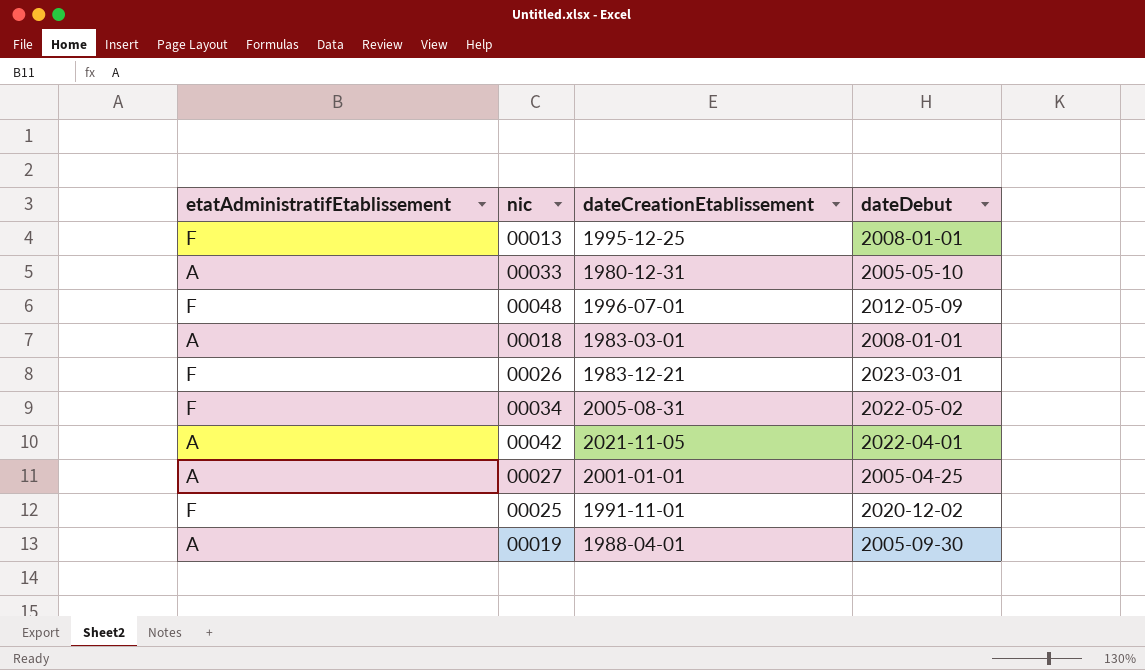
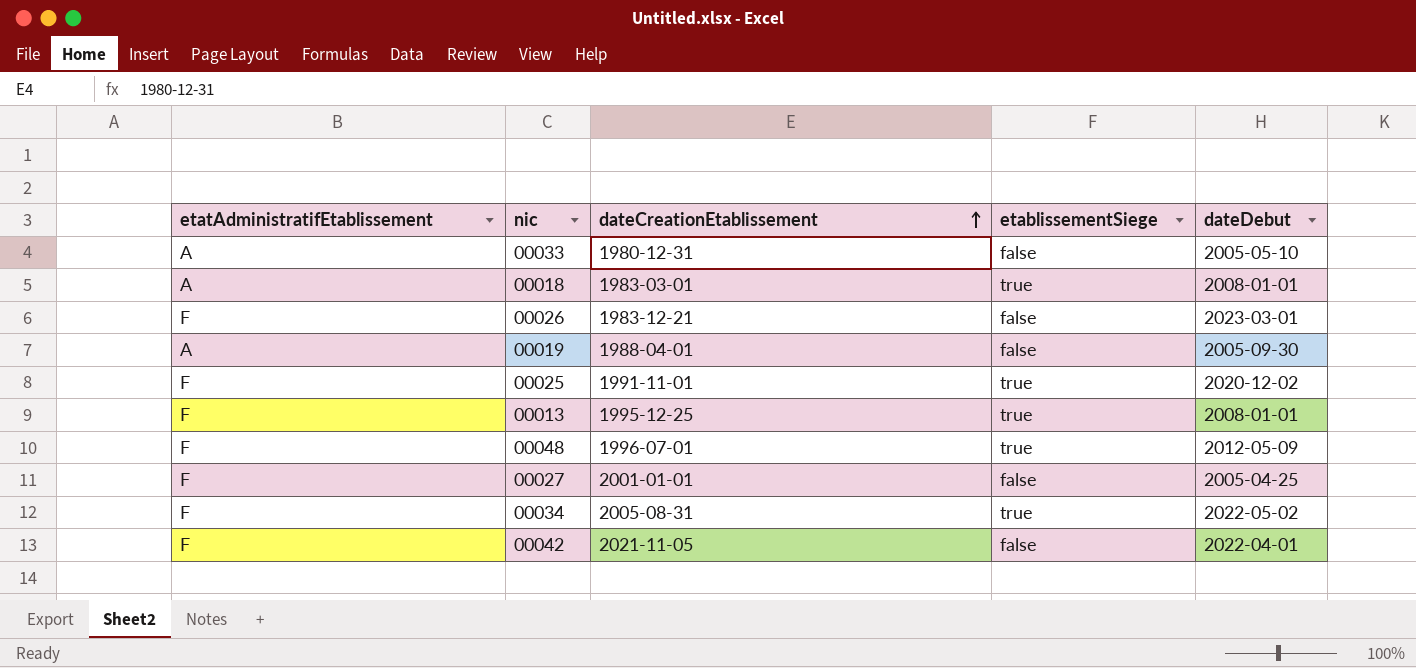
row order: none -> dateCreationEtablissement ascending
column etablissementSiege | position: none -> 4
00027 | etatAdministratifEtablissement: A -> F
00042 | etatAdministratifEtablissement: A -> F

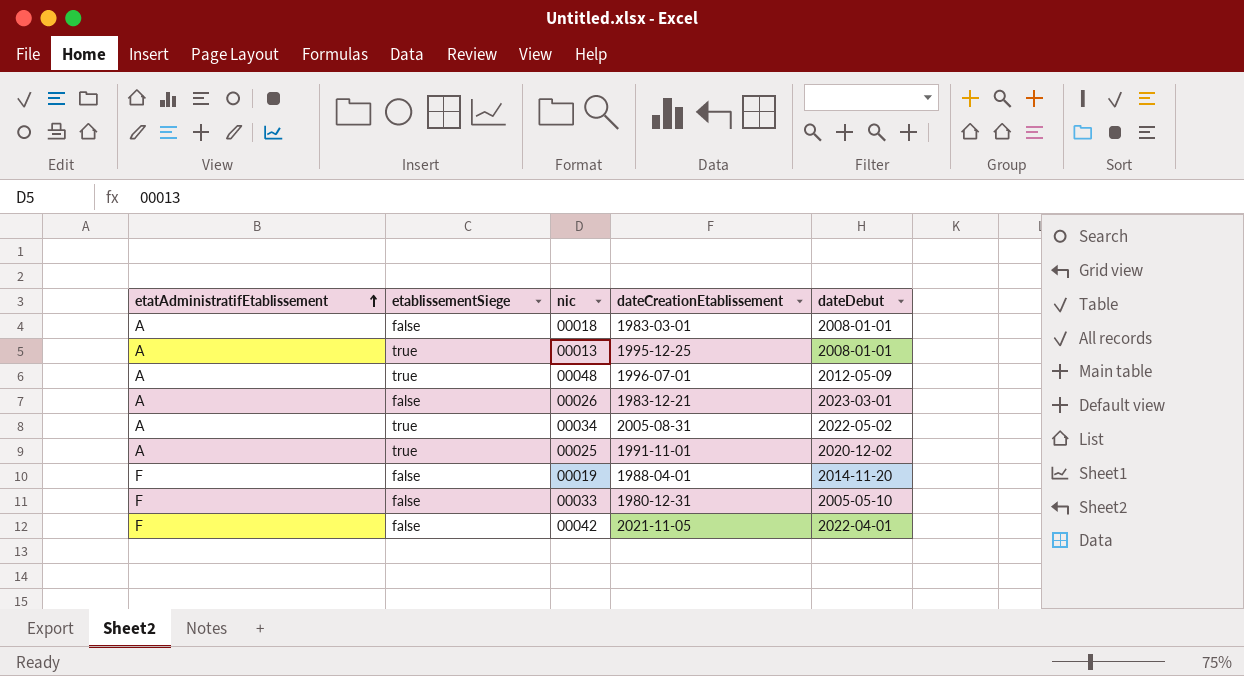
row order: dateCreationEtablissement ascending -> etatAdministratifEtablissement ascending
column etablissementSiege | position: 4 -> 2
row 00027: F | 2001-01-01 | false | 2005-04-25 -> none
00018 | etablissementSiege: true -> false
00013 | etatAdministratifEtablissement: F -> A
00048 | etatAdministratifEtablissement: F -> A
00026 | etatAdministratifEtablissement: F -> A
00034 | etatAdministratifEtablissement: F -> A
00025 | etatAdministratifEtablissement: F -> A
00019 | etatAdministratifEtablissement: A -> F
00019 | dateDebut: 2005-09-30 -> 2014-11-20
00033 | etatAdministratifEtablissement: A -> F

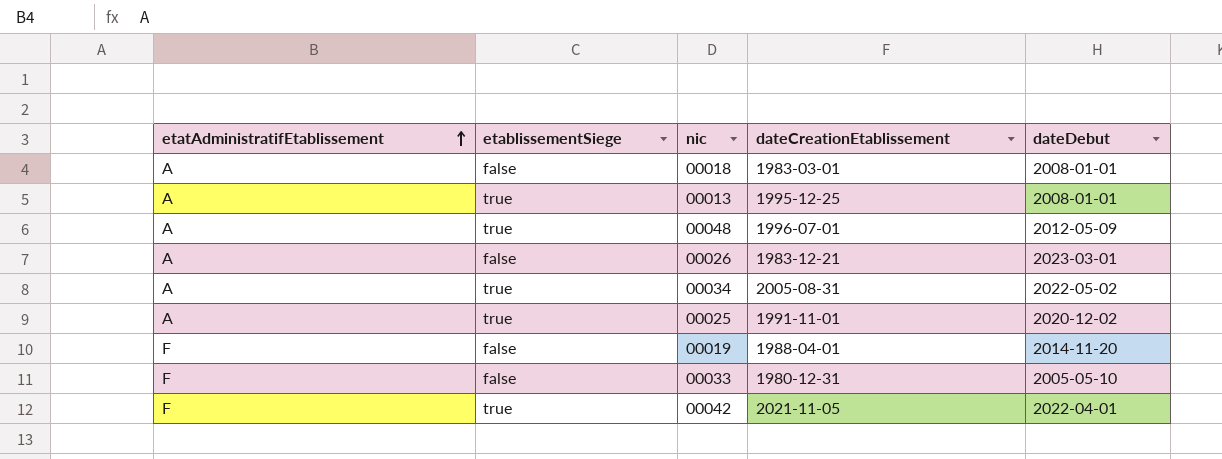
00042 | etablissementSiege: false -> true

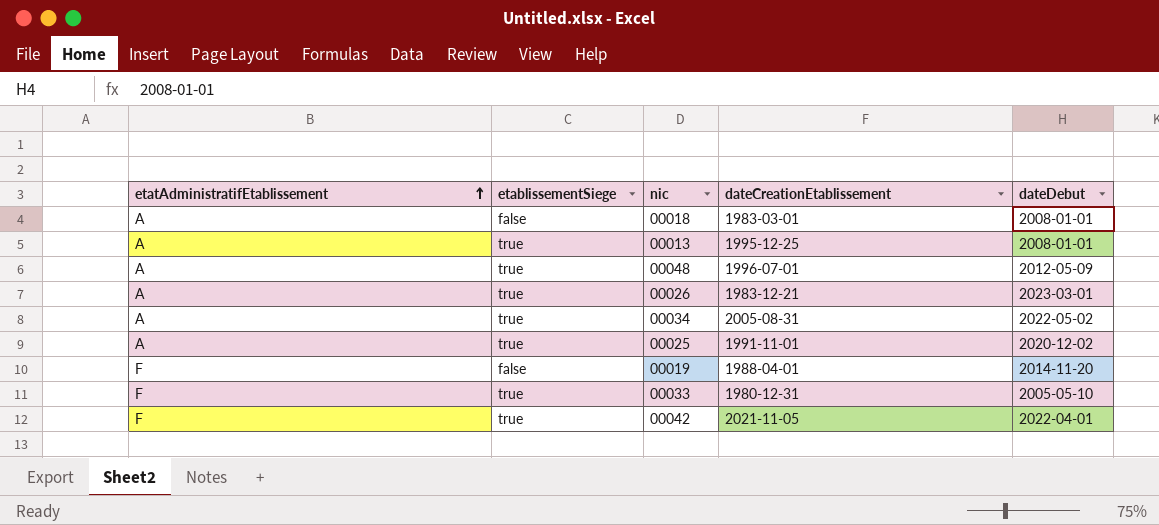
00026 | etablissementSiege: false -> true
00033 | etablissementSiege: false -> true

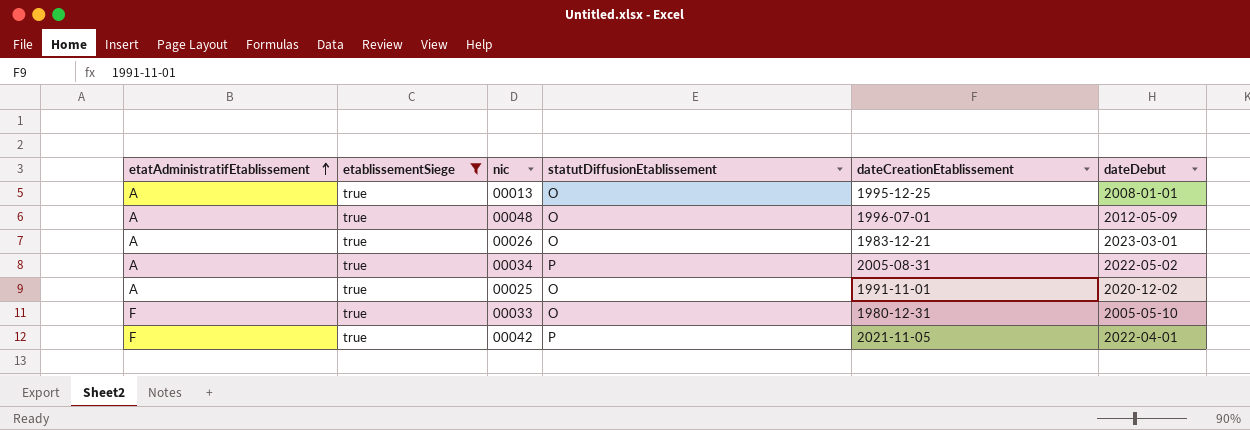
filter: none -> etablissementSiege = true
column statutDiffusionEtablissement | position: none -> 4

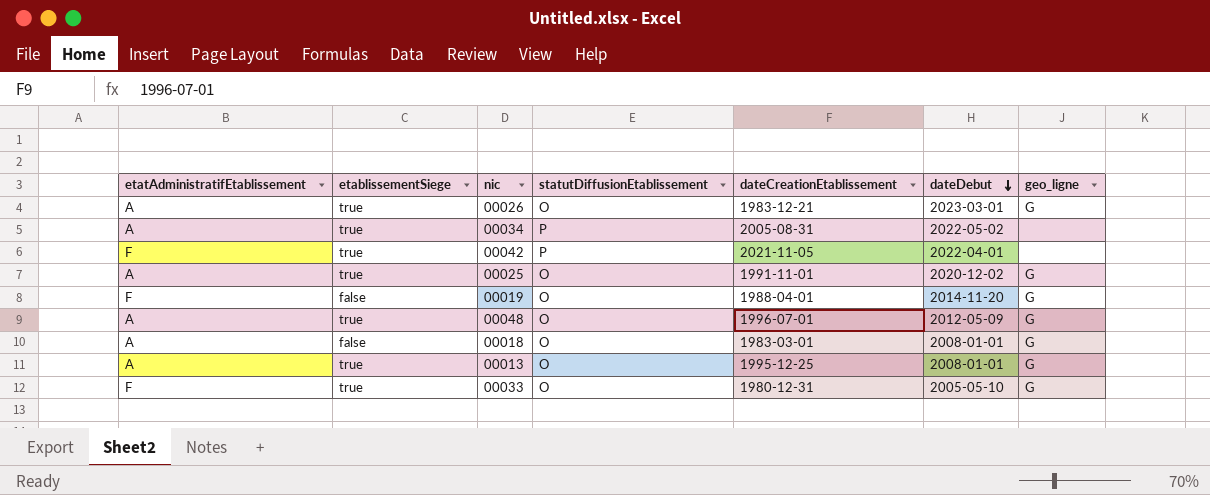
filter: etablissementSiege = true -> none
row order: etatAdministratifEtablissement ascending -> dateDebut descending
column geo_ligne | position: none -> 7

